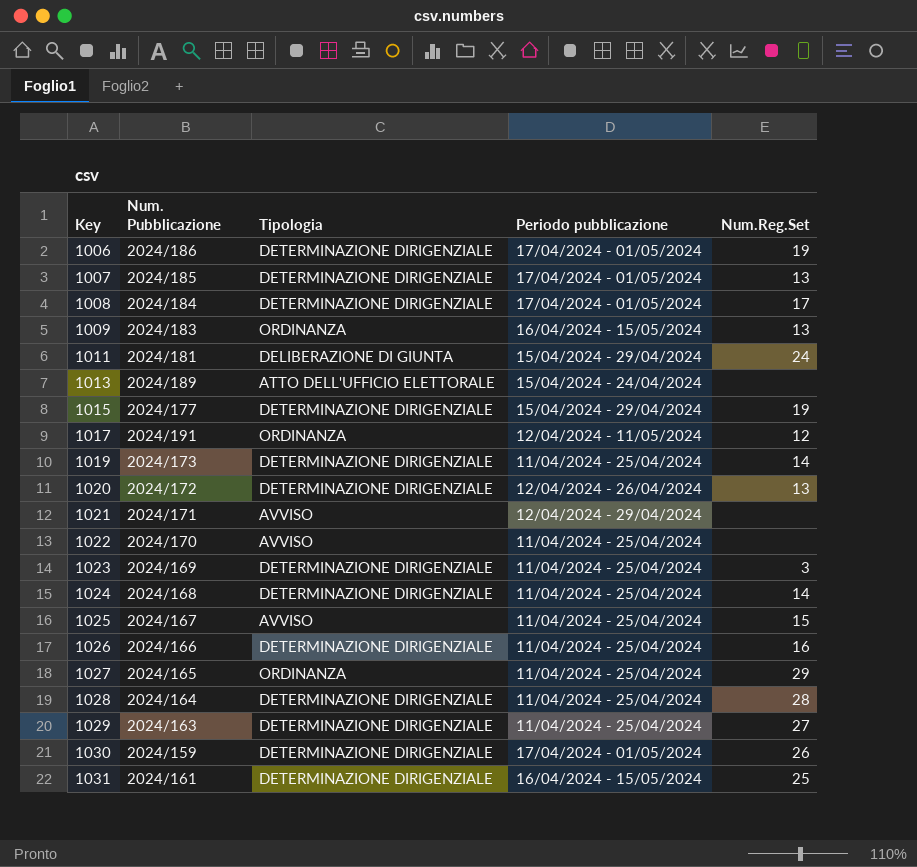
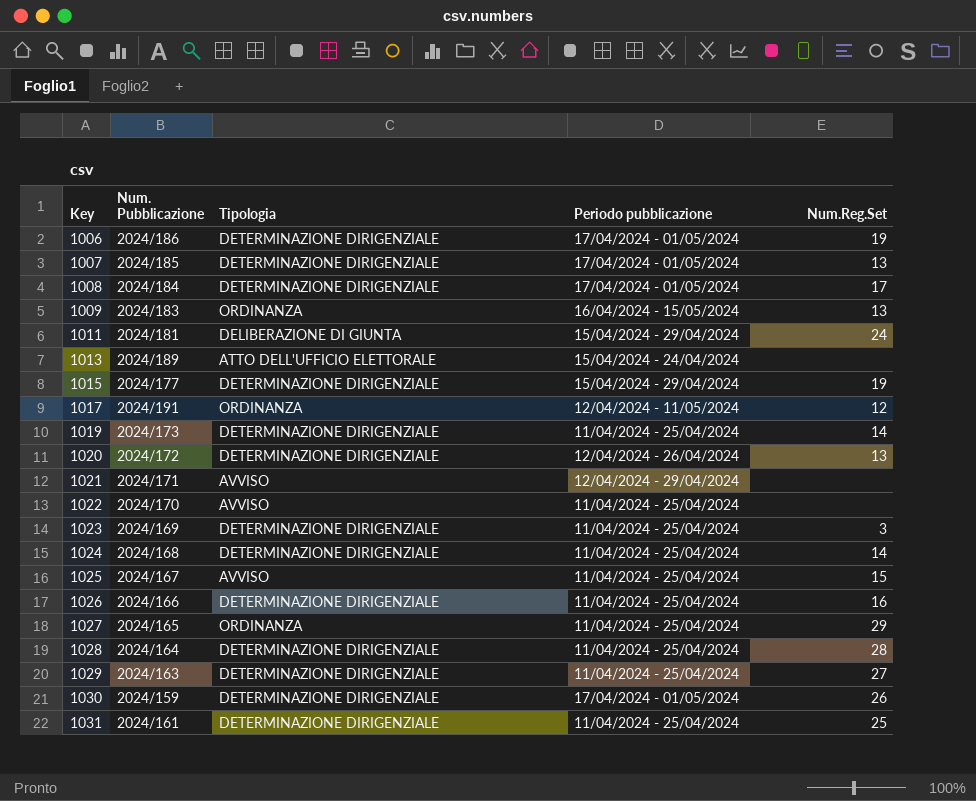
1031 | Periodo pubblicazione: 16/04/2024 - 15/05/2024 -> 11/04/2024 - 25/04/2024

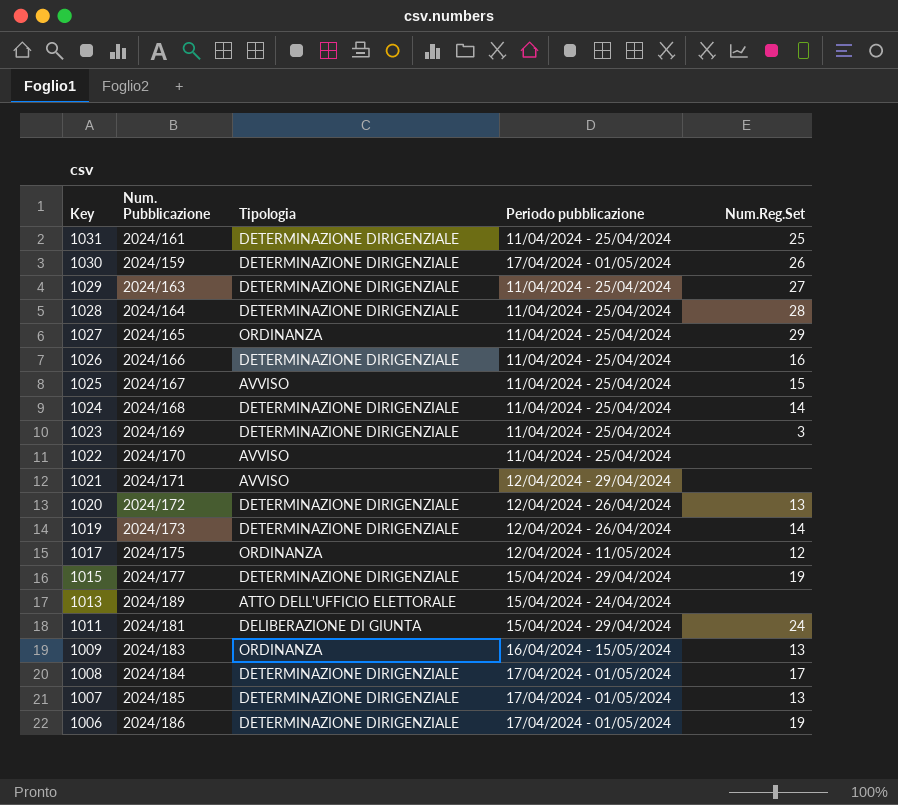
row order: Key ascending -> Key descending
1019 | Periodo pubblicazione: 11/04/2024 - 25/04/2024 -> 12/04/2024 - 26/04/2024
1017 | Num. Pubblicazione: 2024/191 -> 2024/175

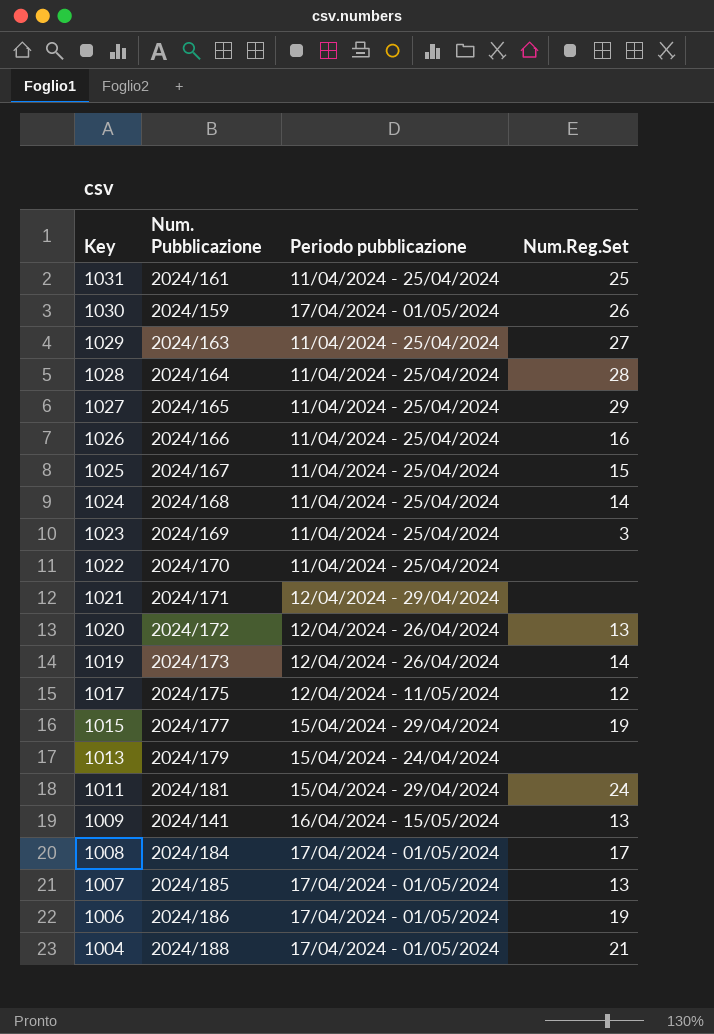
column Tipologia | position: 3 -> none
1013 | Num. Pubblicazione: 2024/189 -> 2024/179
1009 | Num. Pubblicazione: 2024/183 -> 2024/141
row 1004: none -> 2024/188 | 17/04/2024 - 01/05/2024 | 21

